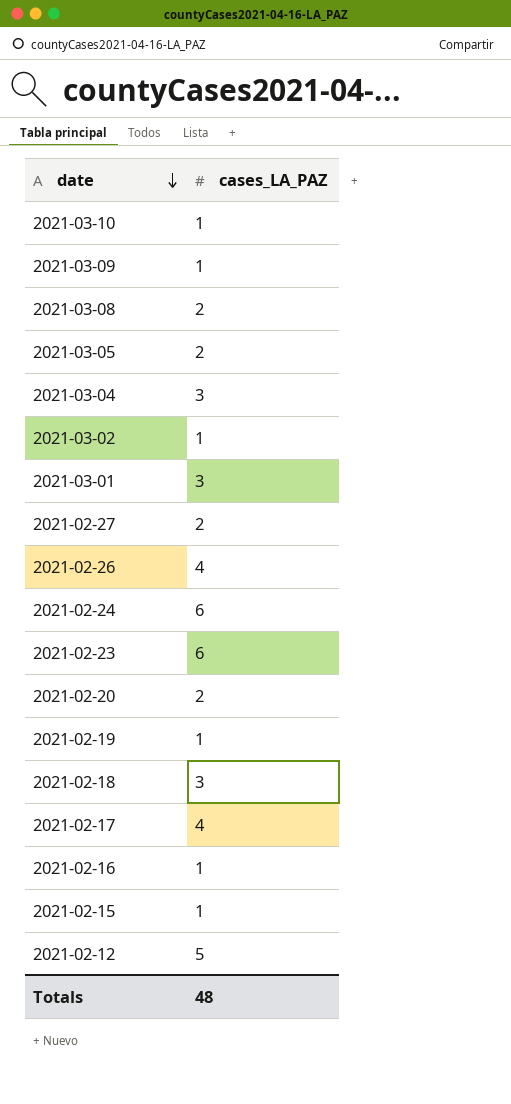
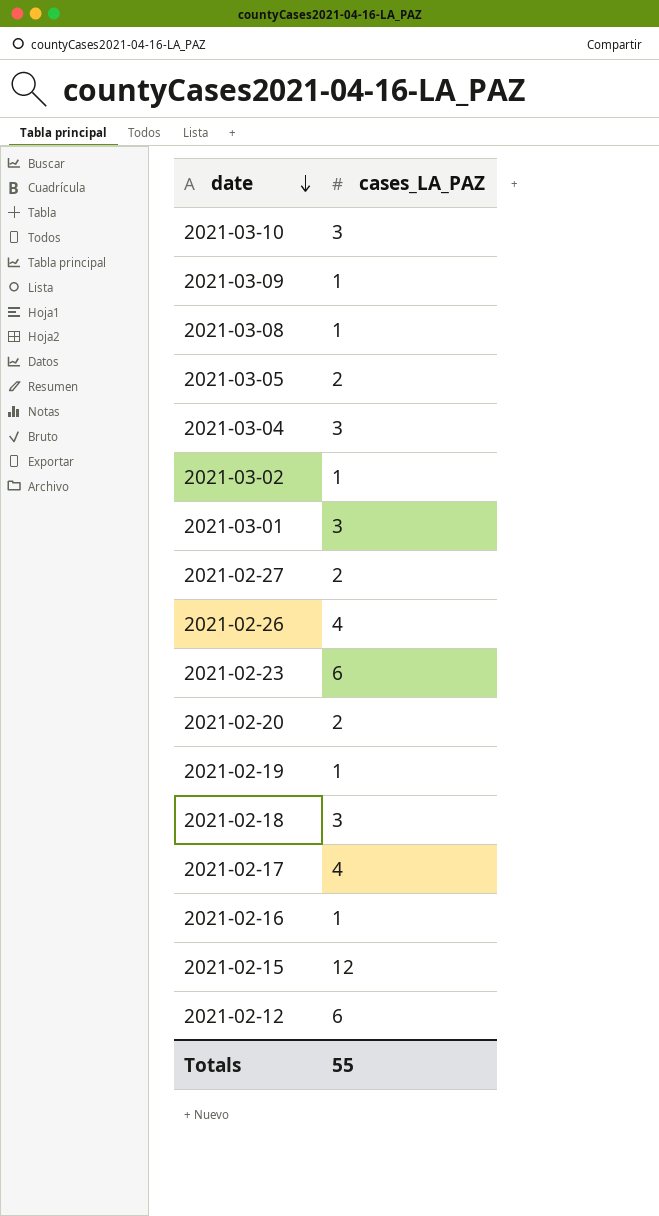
row 2021-02-24: 6 -> none
2021-03-10 | cases_LA_PAZ: 1 -> 3
2021-03-08 | cases_LA_PAZ: 2 -> 1
2021-02-15 | cases_LA_PAZ: 1 -> 12
2021-02-12 | cases_LA_PAZ: 5 -> 6
Totals | cases_LA_PAZ: 48 -> 55

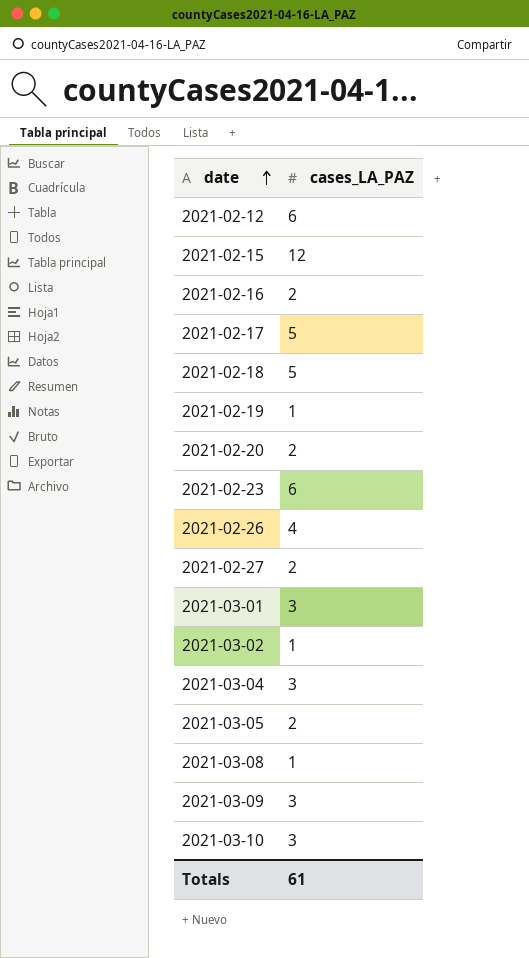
row order: date descending -> date ascending
2021-02-16 | cases_LA_PAZ: 1 -> 2
2021-02-17 | cases_LA_PAZ: 4 -> 5
2021-02-18 | cases_LA_PAZ: 3 -> 5
2021-03-09 | cases_LA_PAZ: 1 -> 3
Totals | cases_LA_PAZ: 55 -> 61

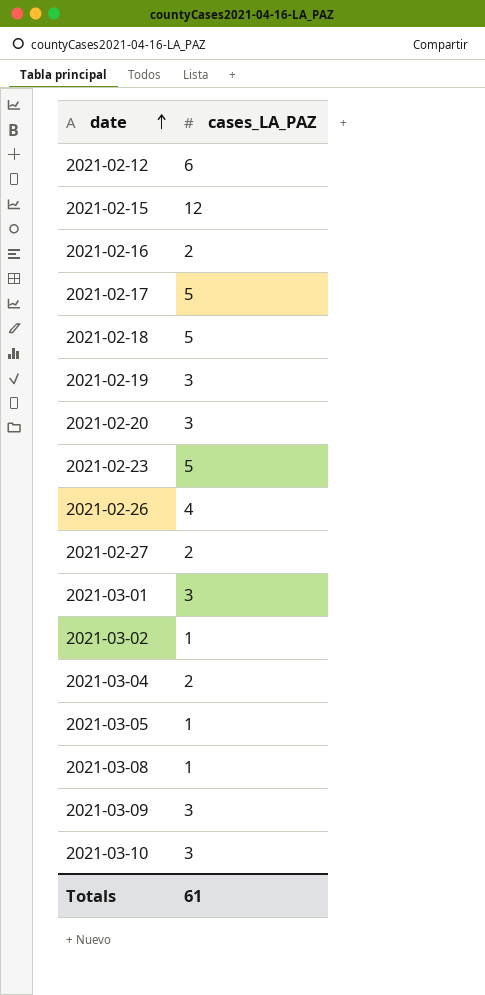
2021-02-19 | cases_LA_PAZ: 1 -> 3
2021-02-20 | cases_LA_PAZ: 2 -> 3
2021-02-23 | cases_LA_PAZ: 6 -> 5
2021-03-04 | cases_LA_PAZ: 3 -> 2
2021-03-05 | cases_LA_PAZ: 2 -> 1

